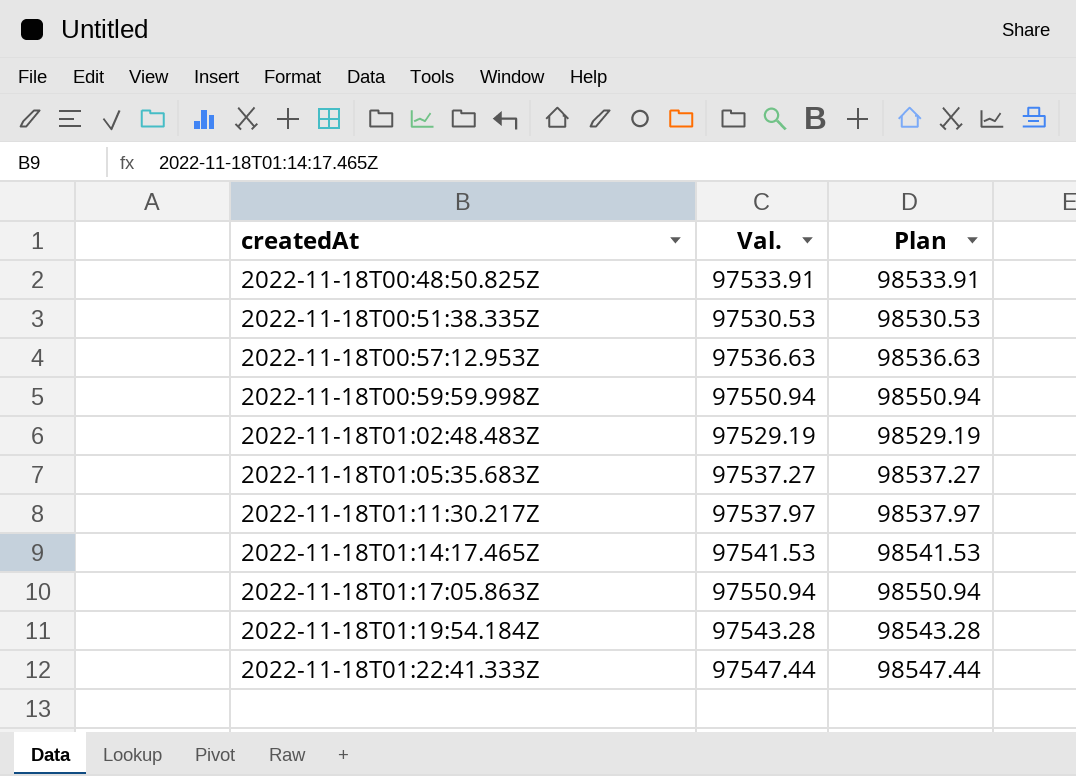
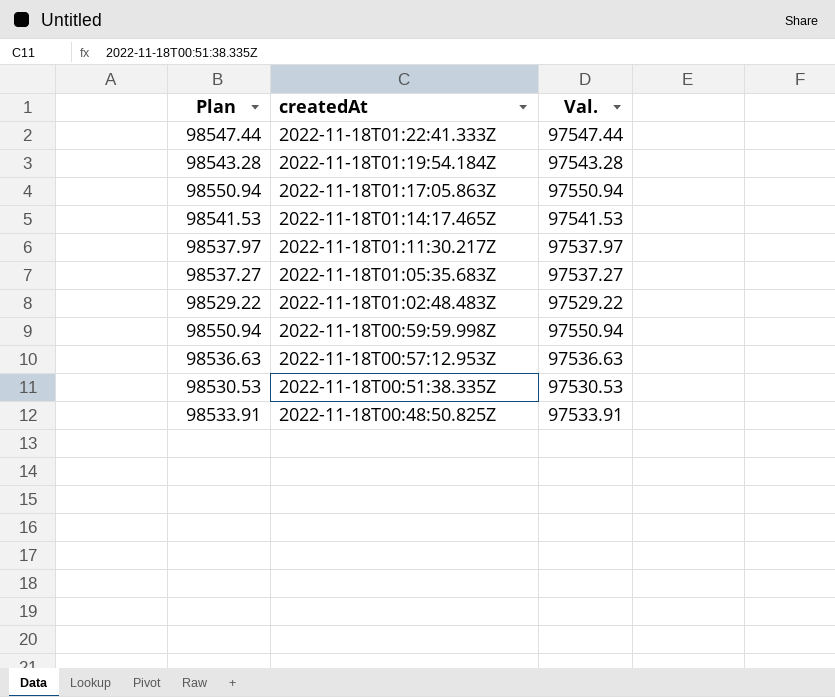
row order: createdAt ascending -> createdAt descending
column Plan | position: 3 -> 1
2022-11-18T01:02:48.483Z | Plan: 98529.19 -> 98529.22
2022-11-18T01:02:48.483Z | Val.: 97529.19 -> 97529.22

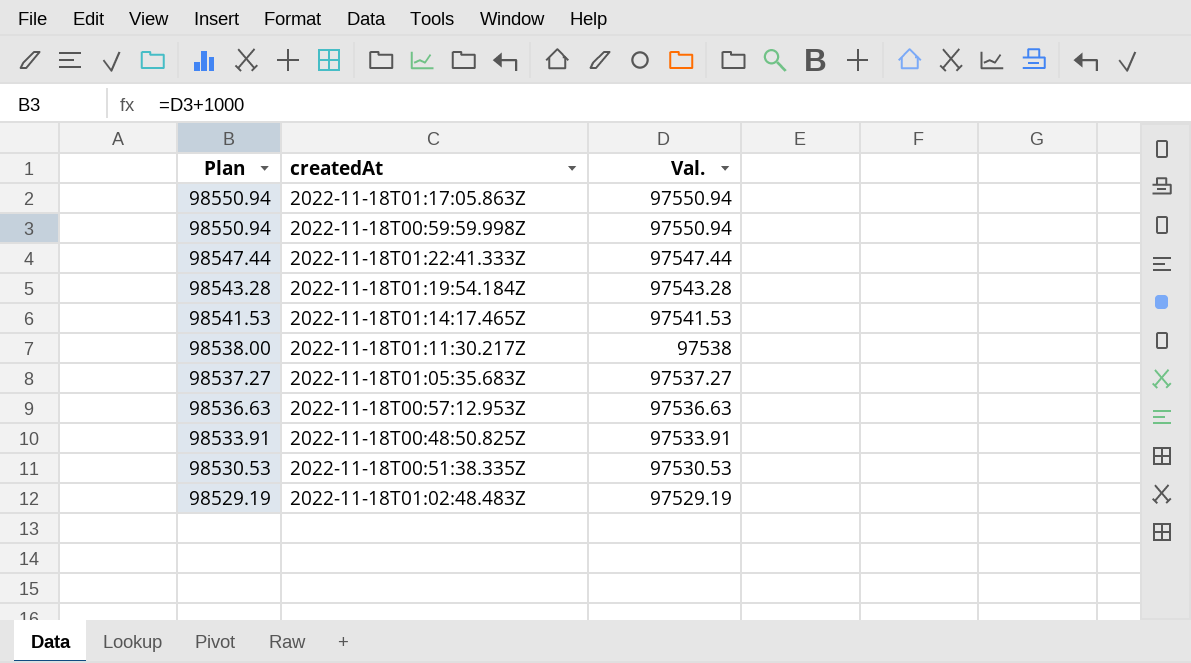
row order: createdAt descending -> Plan descending
2022-11-18T01:11:30.217Z | Plan: 98537.97 -> 98538.00
2022-11-18T01:11:30.217Z | Val.: 97537.97 -> 97538
2022-11-18T01:02:48.483Z | Plan: 98529.22 -> 98529.19
2022-11-18T01:02:48.483Z | Val.: 97529.22 -> 97529.19

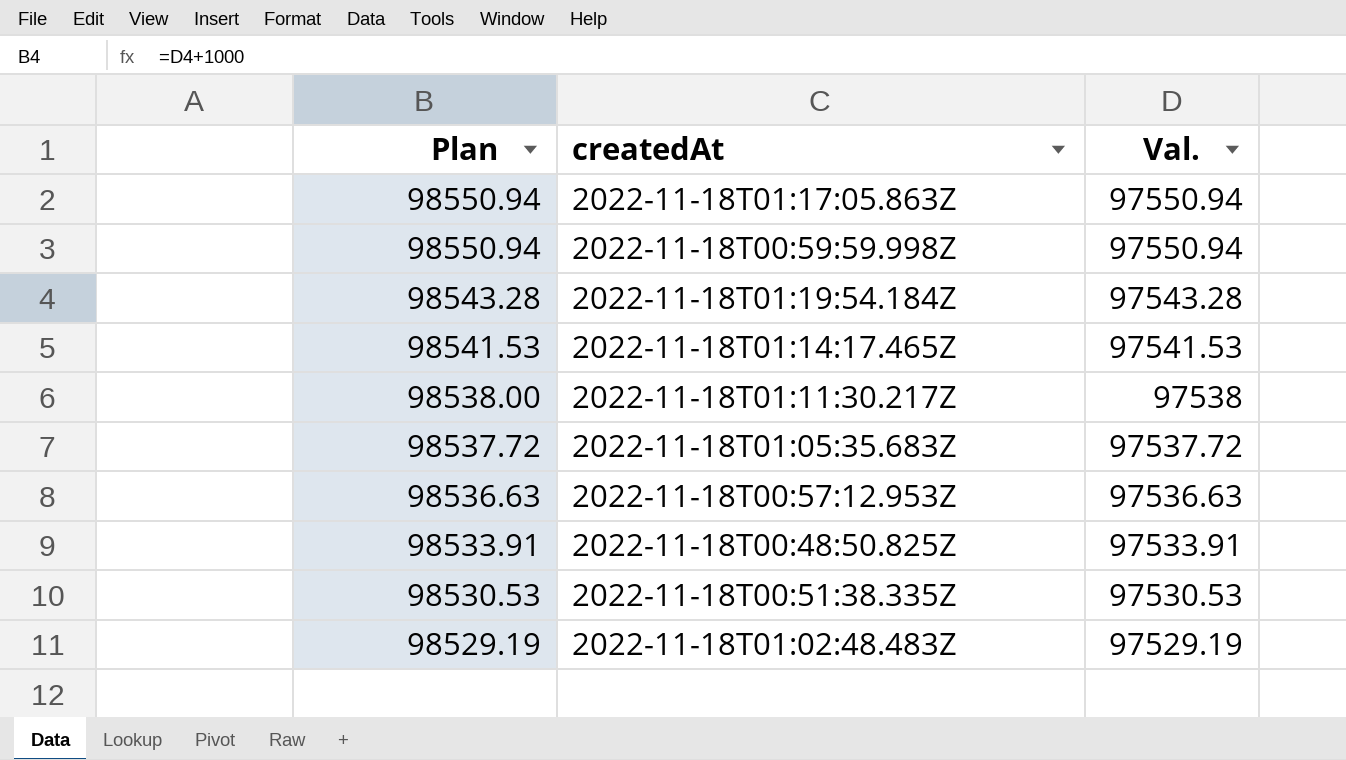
row 2022-11-18T01:22:41.333Z: 98547.44 | 97547.44 -> none
2022-11-18T01:05:35.683Z | Plan: 98537.27 -> 98537.72
2022-11-18T01:05:35.683Z | Val.: 97537.27 -> 97537.72

